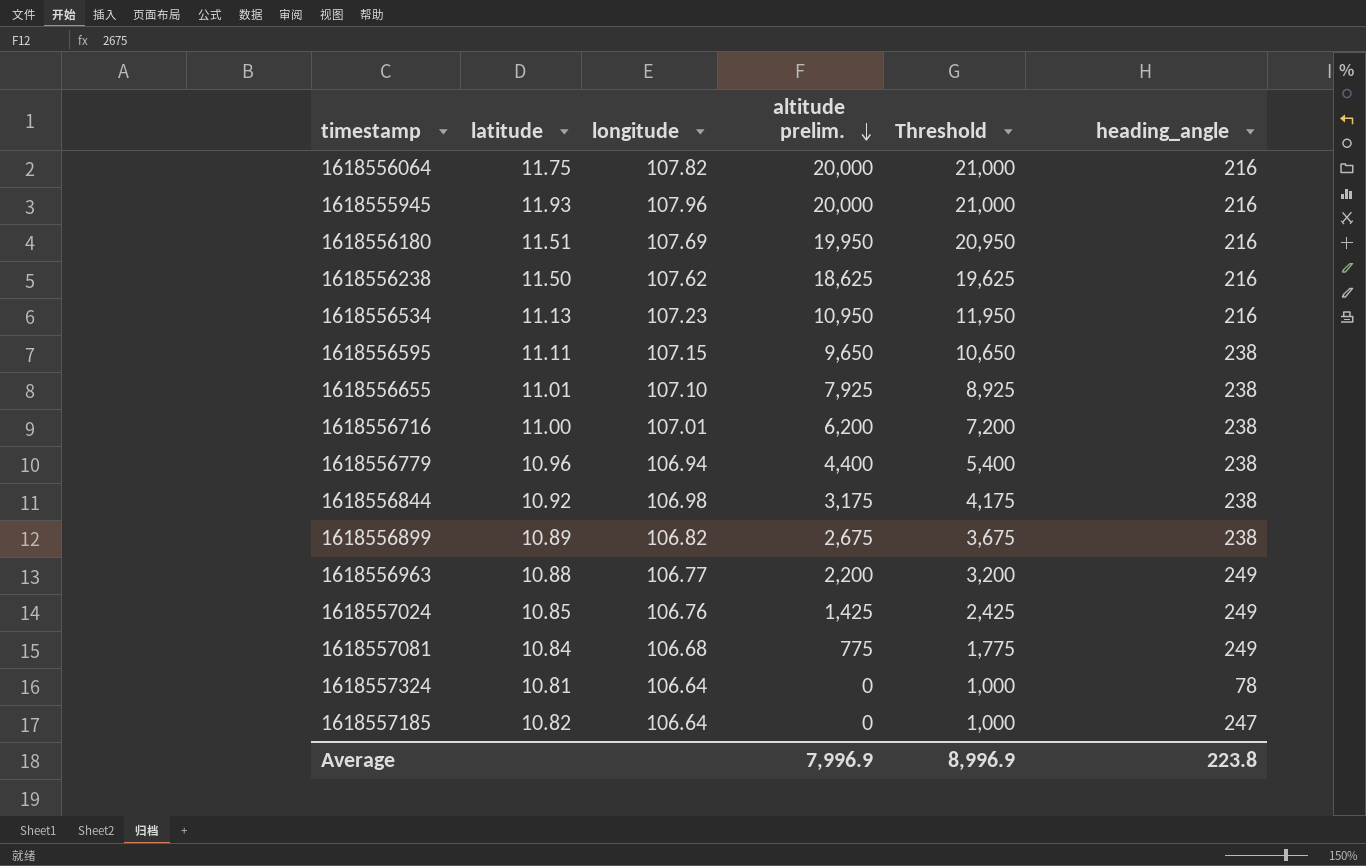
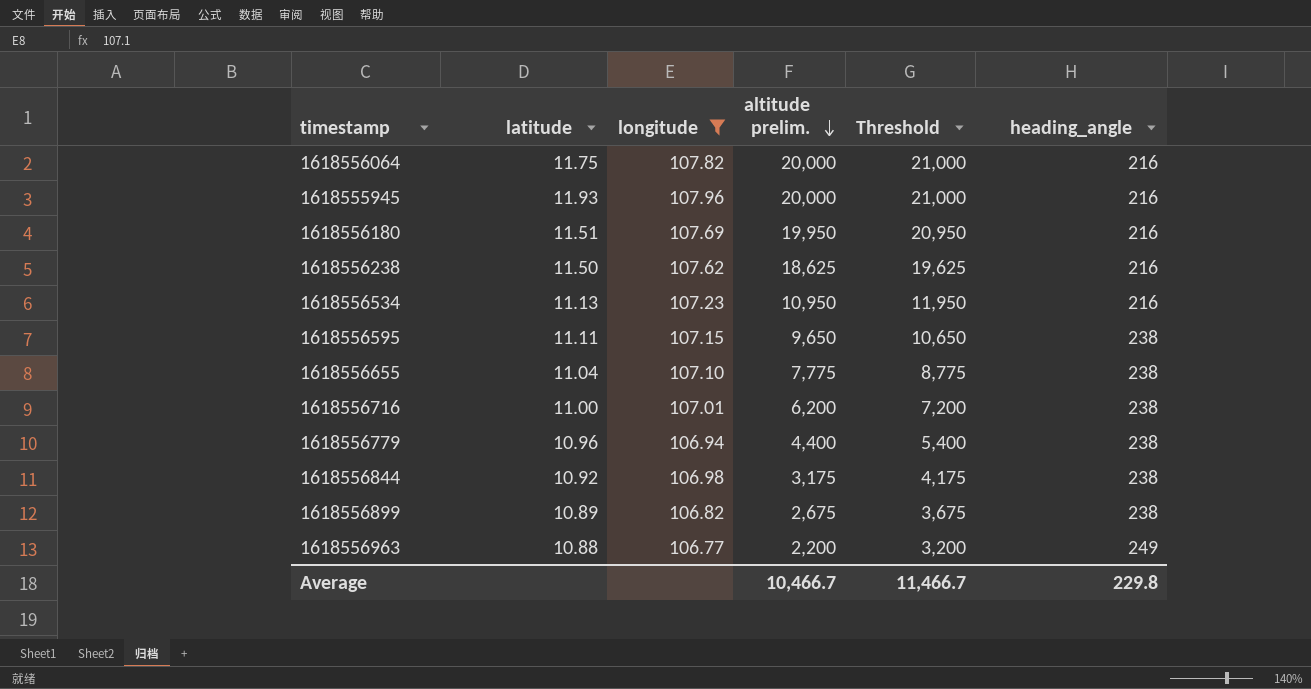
filter: none -> longitude >= 106.77
1618556655 | latitude: 11.01 -> 11.04
1618556655 | altitude prelim.: 7,925 -> 7,775
1618556655 | Threshold: 8,925 -> 8,775
Average | altitude prelim.: 7,996.9 -> 10,466.7
Average | Threshold: 8,996.9 -> 11,466.7
Average | heading_angle: 223.8 -> 229.8

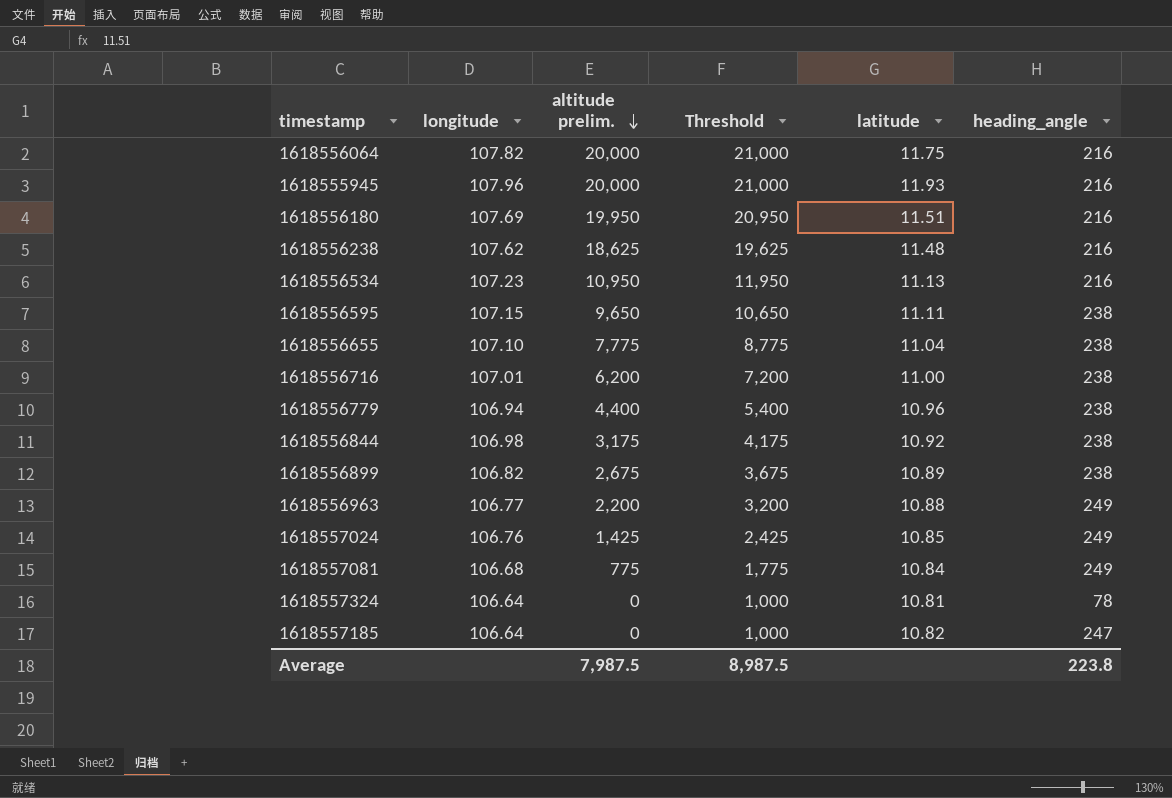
filter: longitude >= 106.77 -> none
column latitude | position: 2 -> 5
1618556238 | latitude: 11.50 -> 11.48
Average | altitude prelim.: 10,466.7 -> 7,987.5
Average | Threshold: 11,466.7 -> 8,987.5
Average | heading_angle: 229.8 -> 223.8

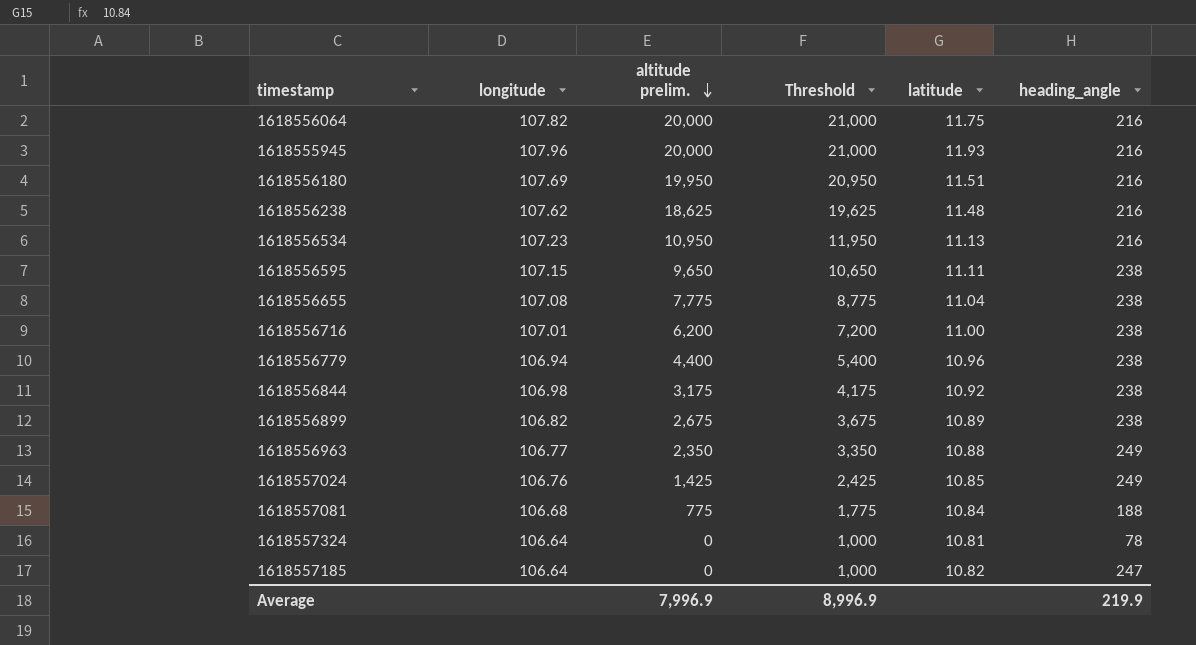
1618556655 | longitude: 107.10 -> 107.08
1618556963 | altitude prelim.: 2,200 -> 2,350
1618556963 | Threshold: 3,200 -> 3,350
1618557081 | heading_angle: 249 -> 188
Average | altitude prelim.: 7,987.5 -> 7,996.9
Average | Threshold: 8,987.5 -> 8,996.9
Average | heading_angle: 223.8 -> 219.9

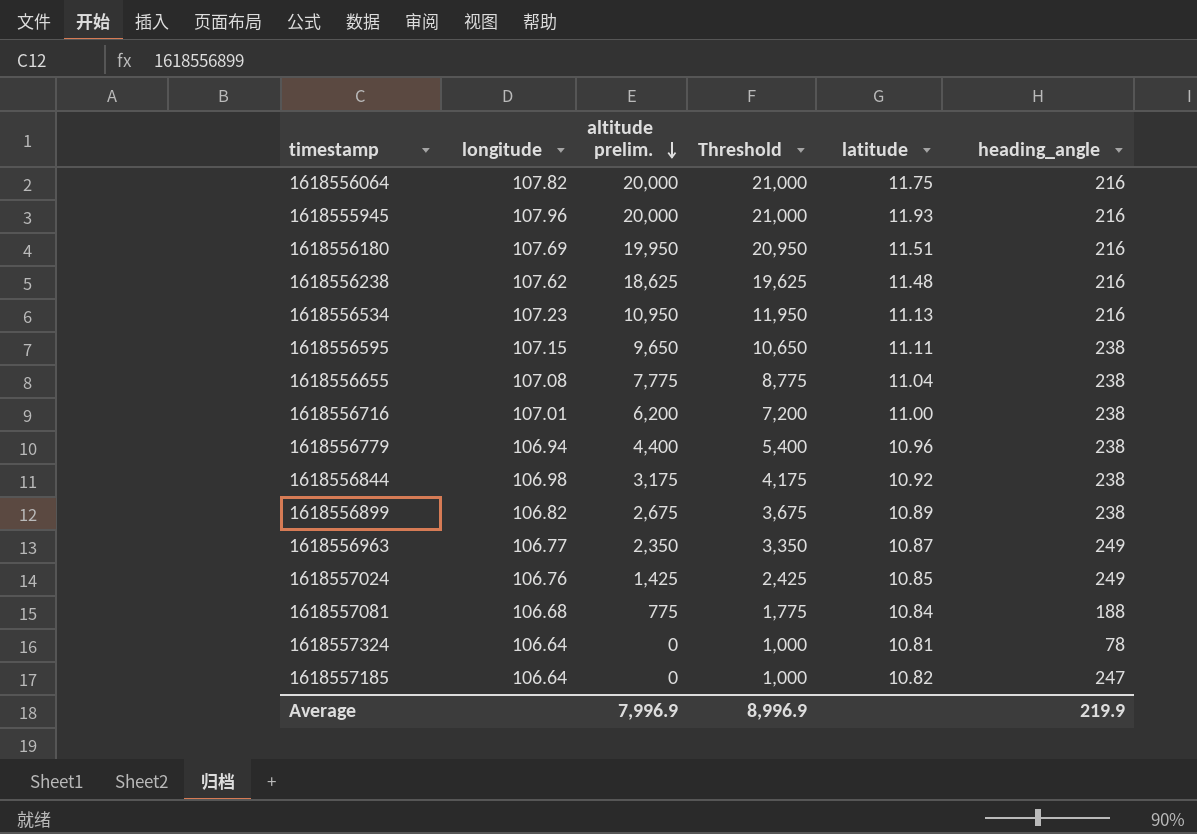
1618556963 | latitude: 10.88 -> 10.87

